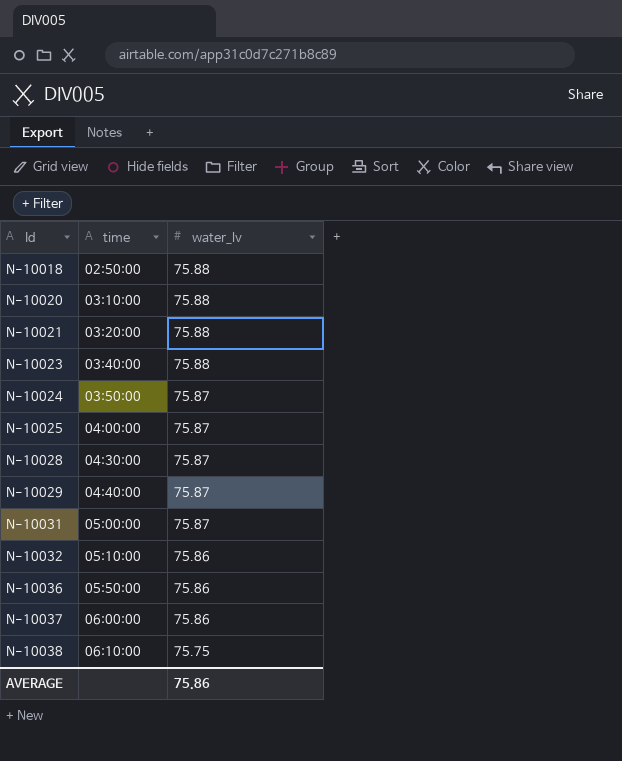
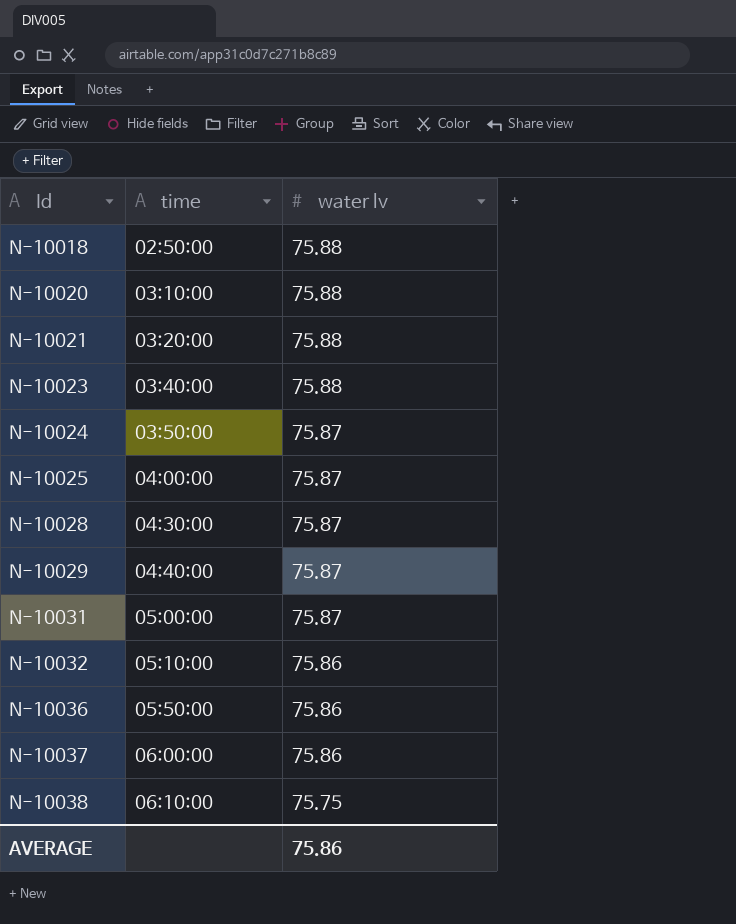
column name: water_lv -> water lv

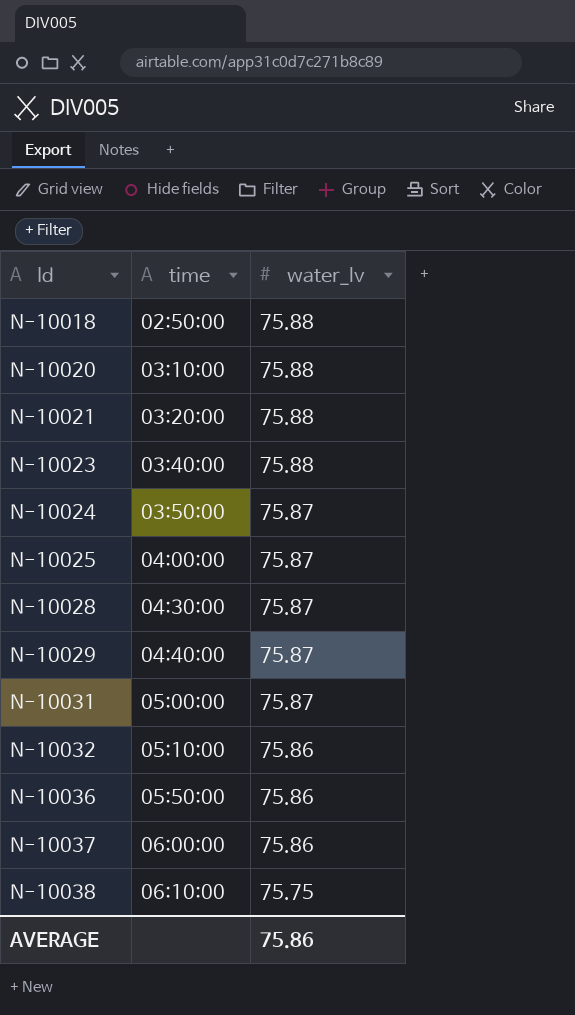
column name: water lv -> water_lv

